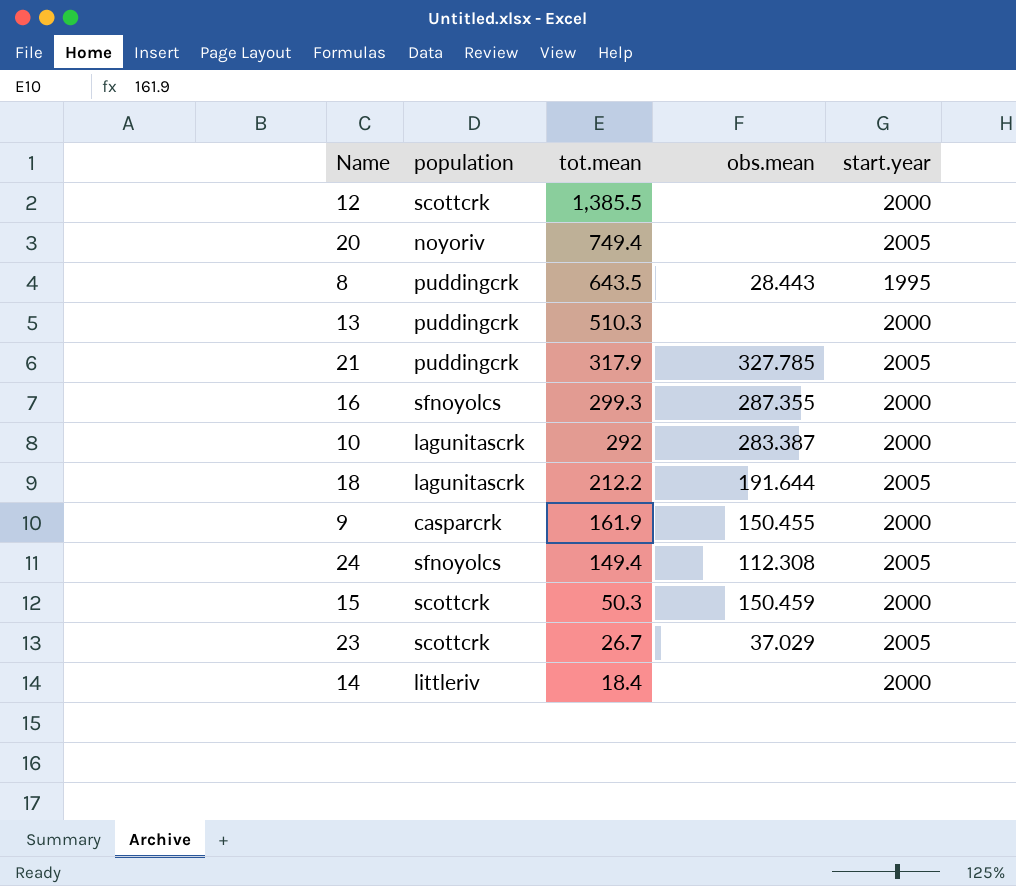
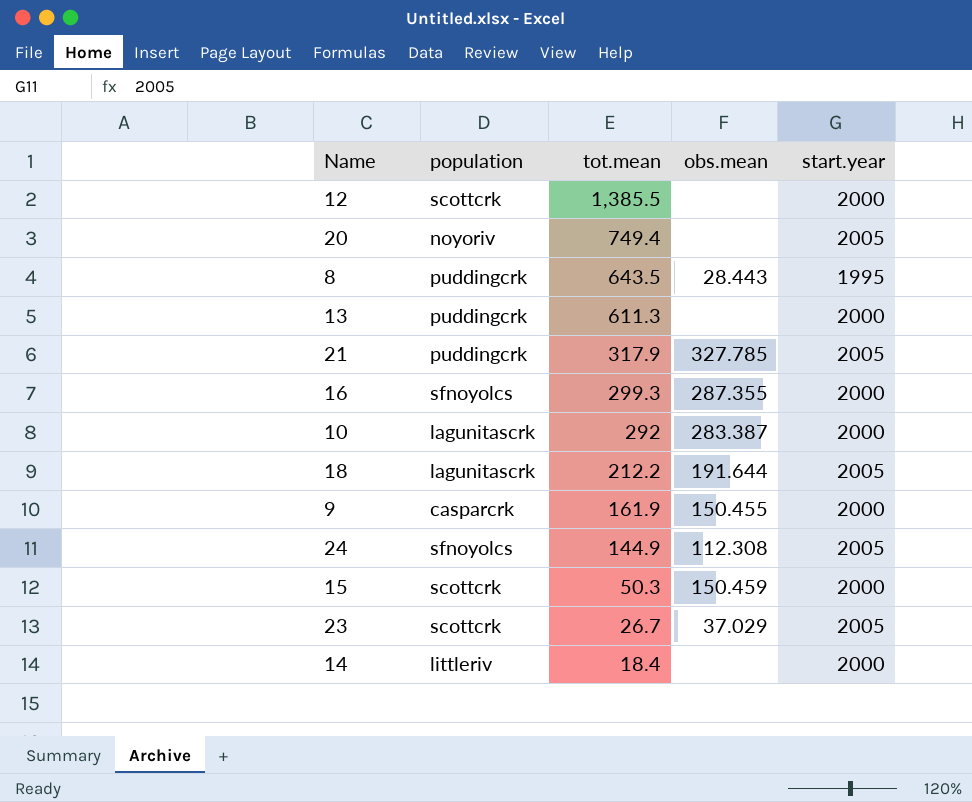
13 | tot.mean: 510.3 -> 611.3
24 | tot.mean: 149.4 -> 144.9

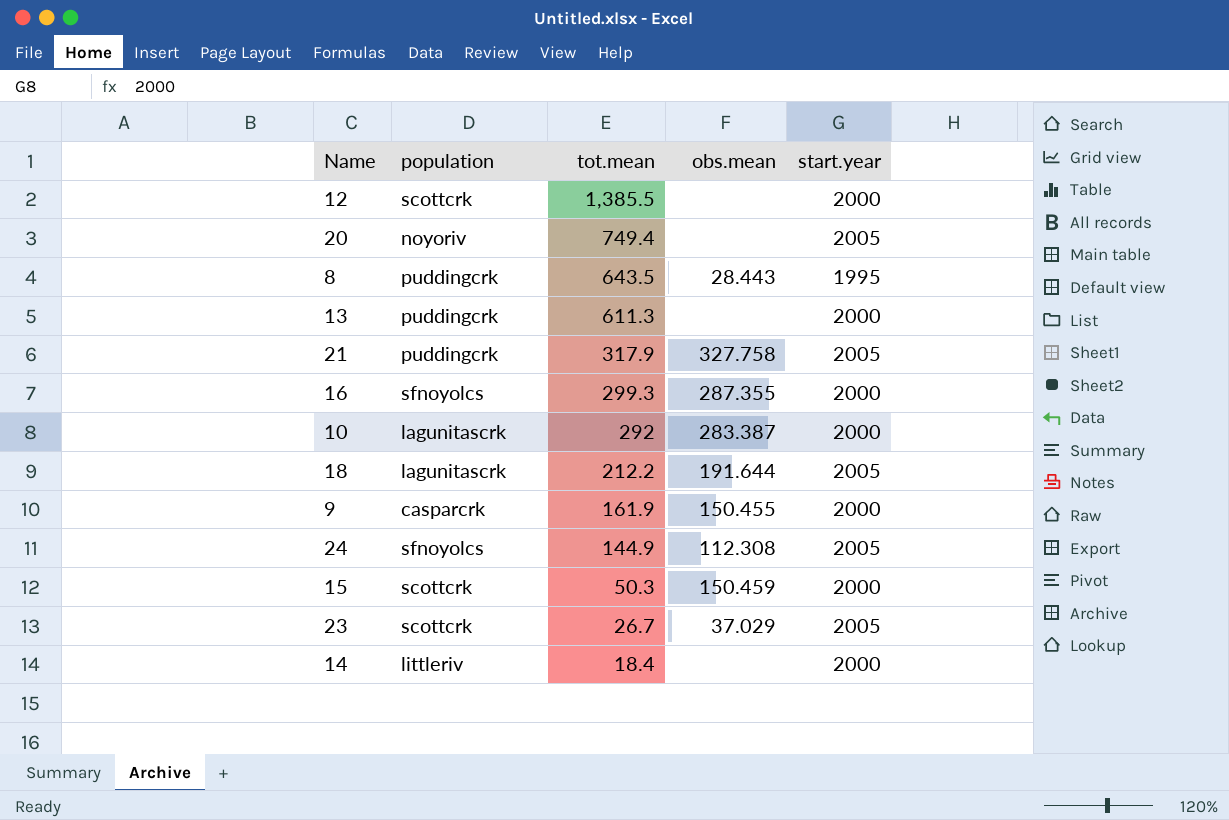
21 | obs.mean: 327.785 -> 327.758

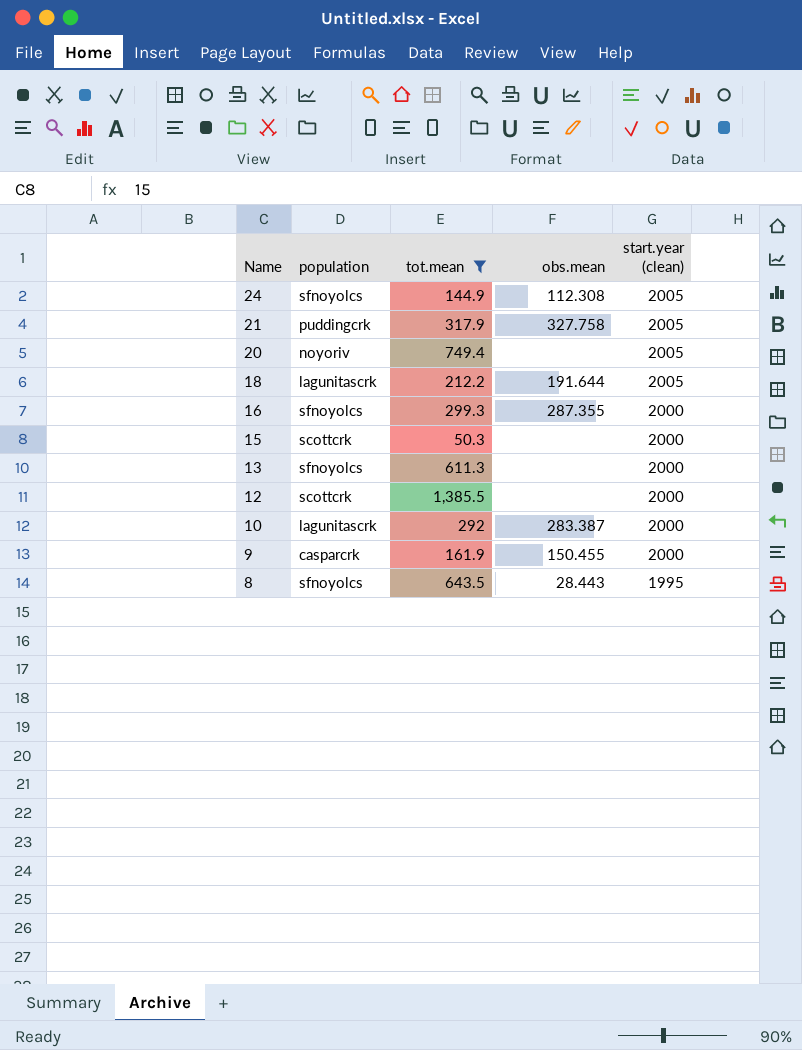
filter: none -> tot.mean >= 50.3
row order: tot.mean descending -> Name descending
column name: start.year -> start.year (clean)
15 | obs.mean: 150.459 -> none
13 | population: puddingcrk -> sfnoyolcs
8 | population: puddingcrk -> sfnoyolcs

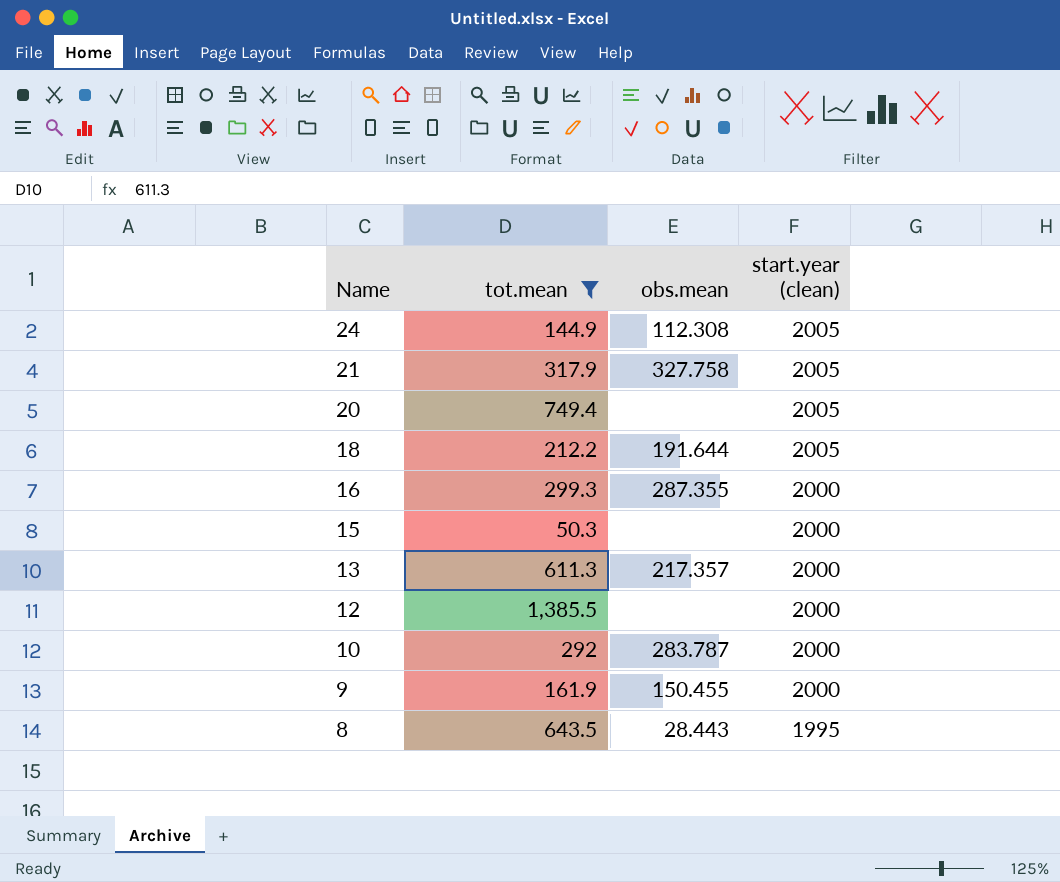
column population | position: 2 -> none
13 | obs.mean: none -> 217.357
10 | obs.mean: 283.387 -> 283.787

